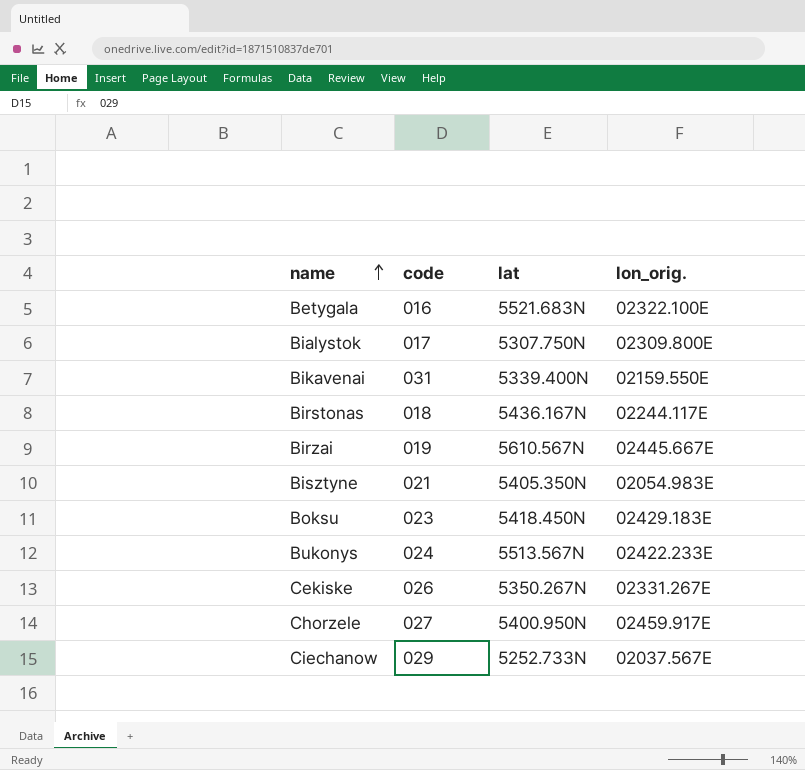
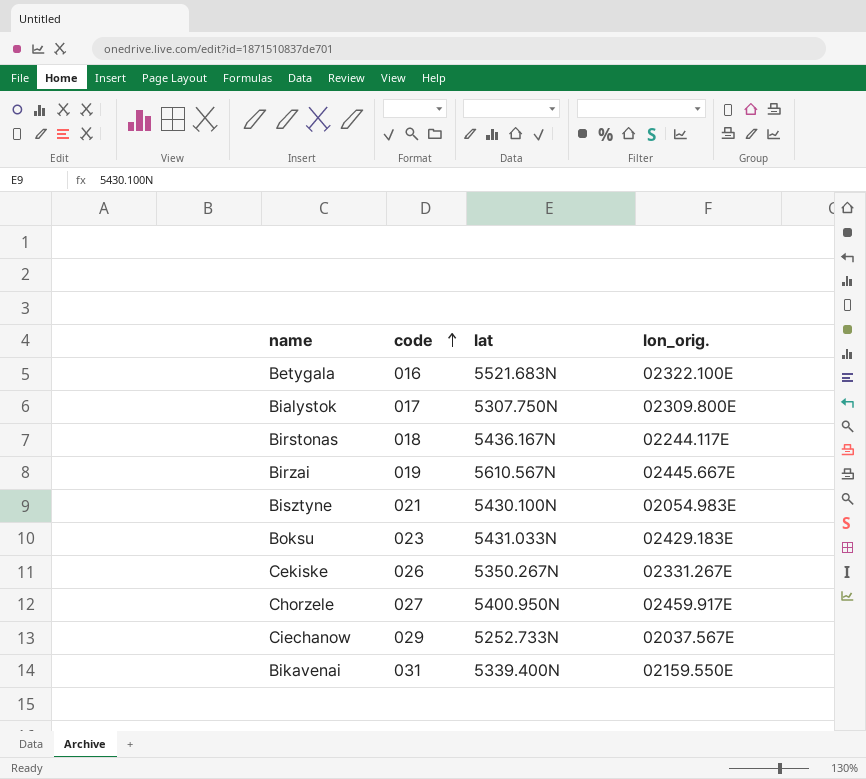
row order: name ascending -> code ascending
row Bukonys: 024 | 5513.567N | 02422.233E -> none
Bisztyne | lat: 5405.350N -> 5430.100N
Boksu | lat: 5418.450N -> 5431.033N

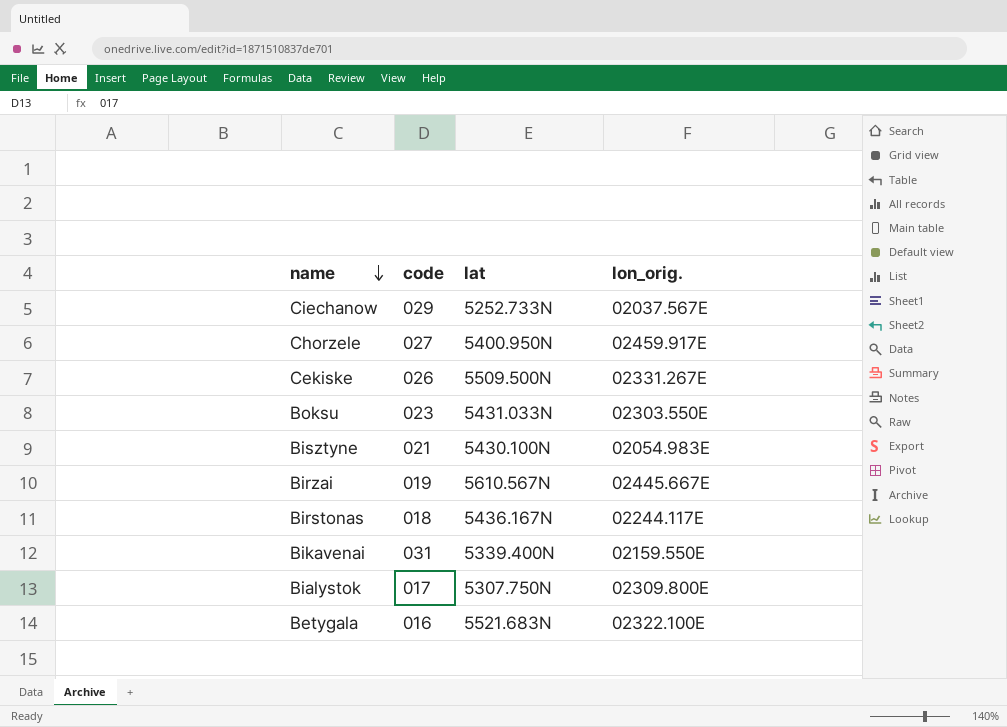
row order: code ascending -> name descending
Cekiske | lat: 5350.267N -> 5509.500N
Boksu | lon_orig.: 02429.183E -> 02303.550E

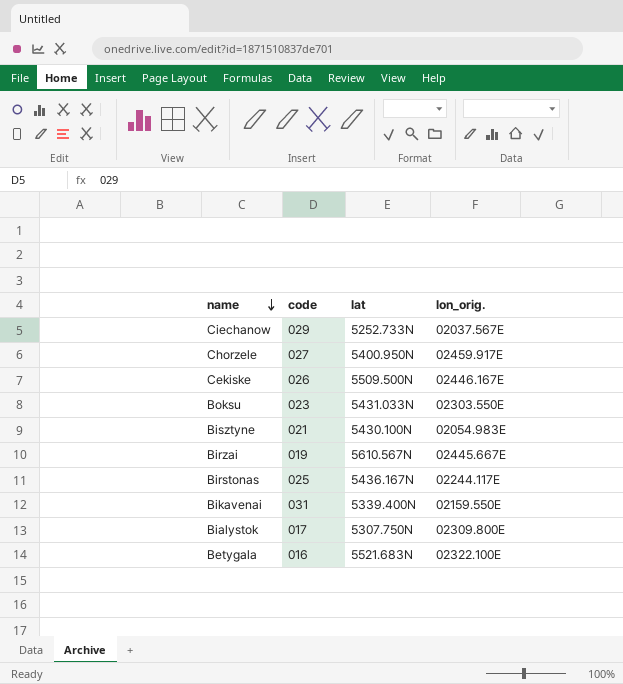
Cekiske | lon_orig.: 02331.267E -> 02446.167E
Birstonas | code: 018 -> 025

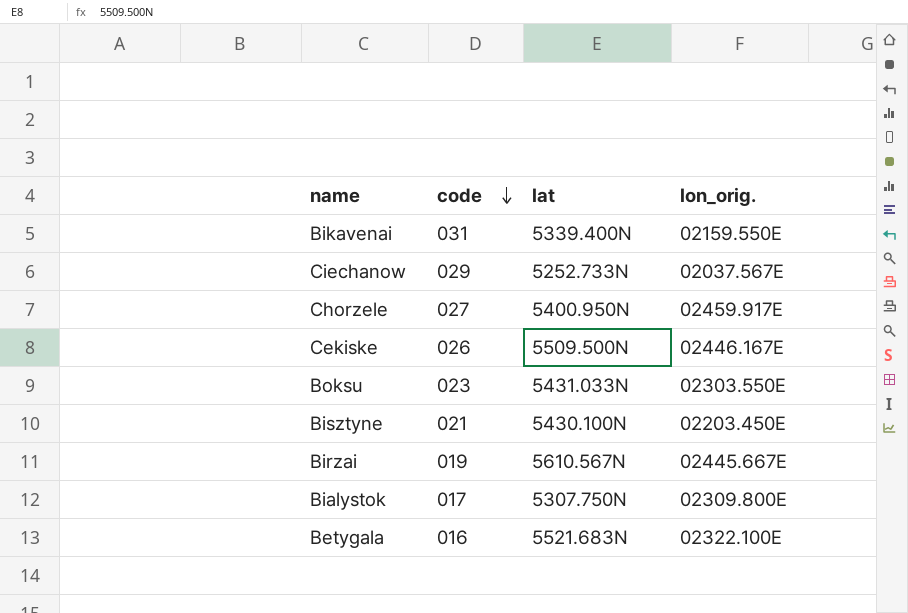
row order: name descending -> code descending
row Birstonas: 025 | 5436.167N | 02244.117E -> none
Bisztyne | lon_orig.: 02054.983E -> 02203.450E

